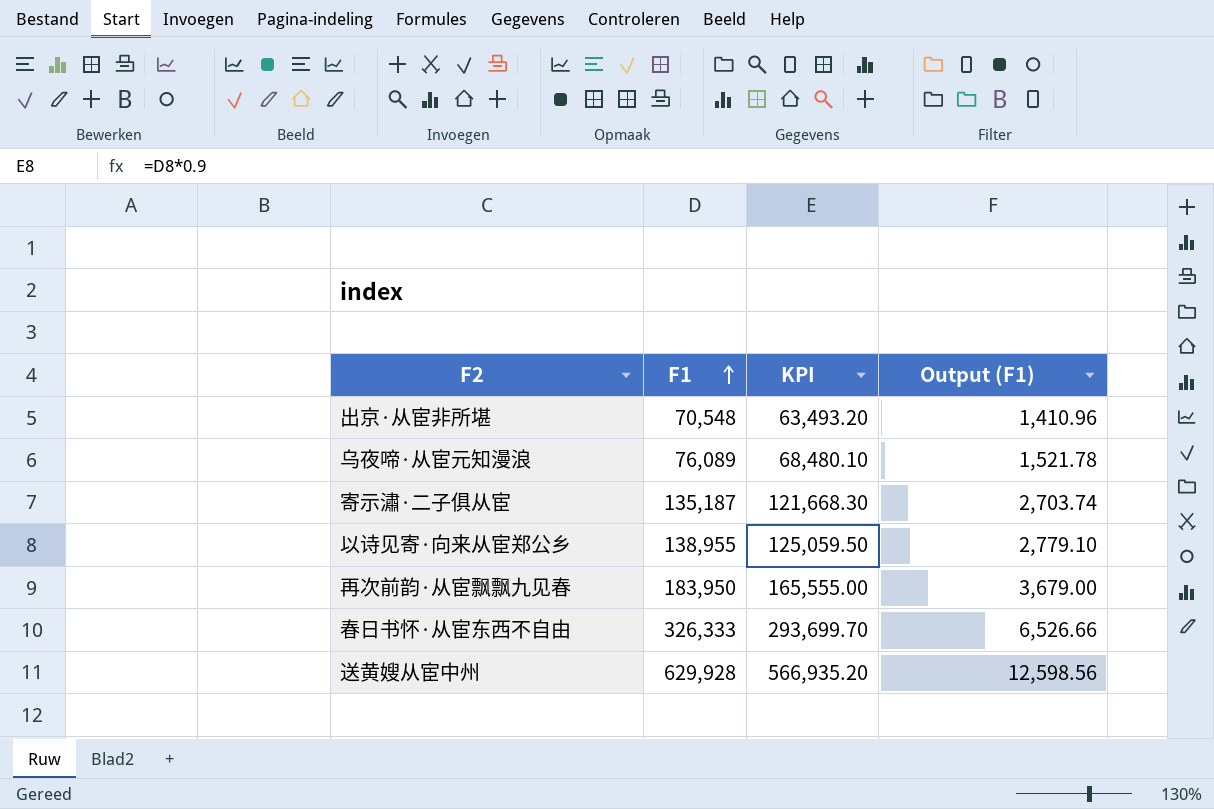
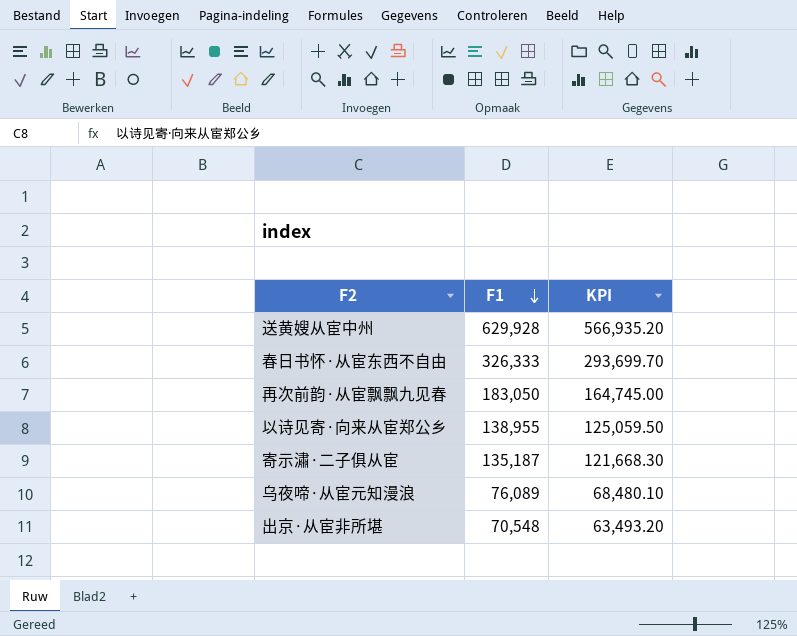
row order: F1 ascending -> F1 descending
column Output (F1) | formula: [F1] * 0.02 -> none
再次前韵·从宦飘飘九见春 | F1: 183,950 -> 183,050
再次前韵·从宦飘飘九见春 | KPI: 165,555.00 -> 164,745.00

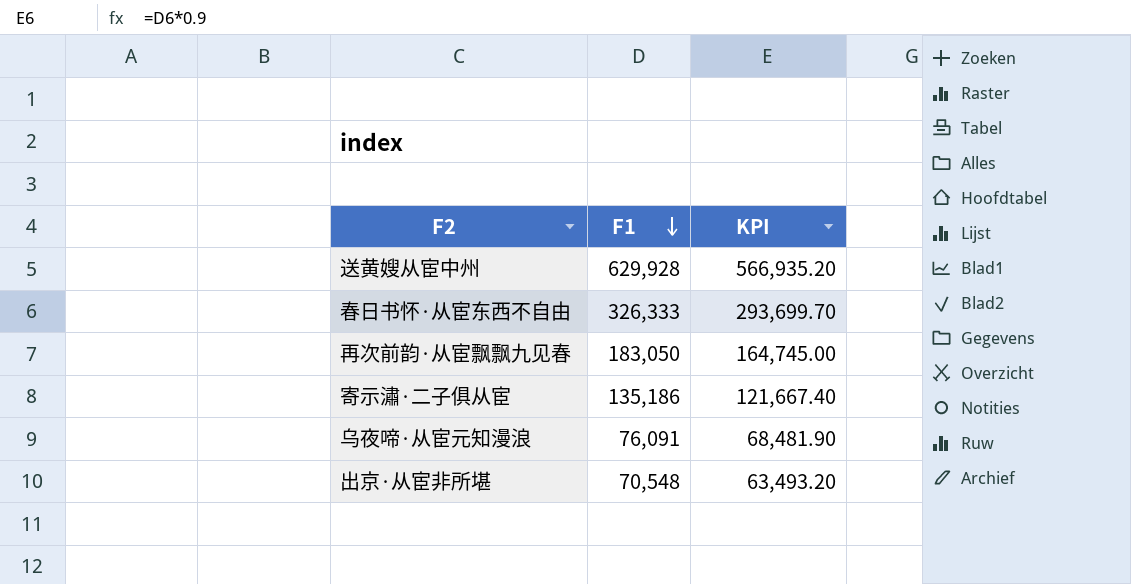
row 以诗见寄·向来从宦郑公乡: 138,955 | 125,059.50 -> none
寄示潚·二子俱从宦 | F1: 135,187 -> 135,186
寄示潚·二子俱从宦 | KPI: 121,668.30 -> 121,667.40
乌夜啼·从宦元知漫浪 | F1: 76,089 -> 76,091
乌夜啼·从宦元知漫浪 | KPI: 68,480.10 -> 68,481.90

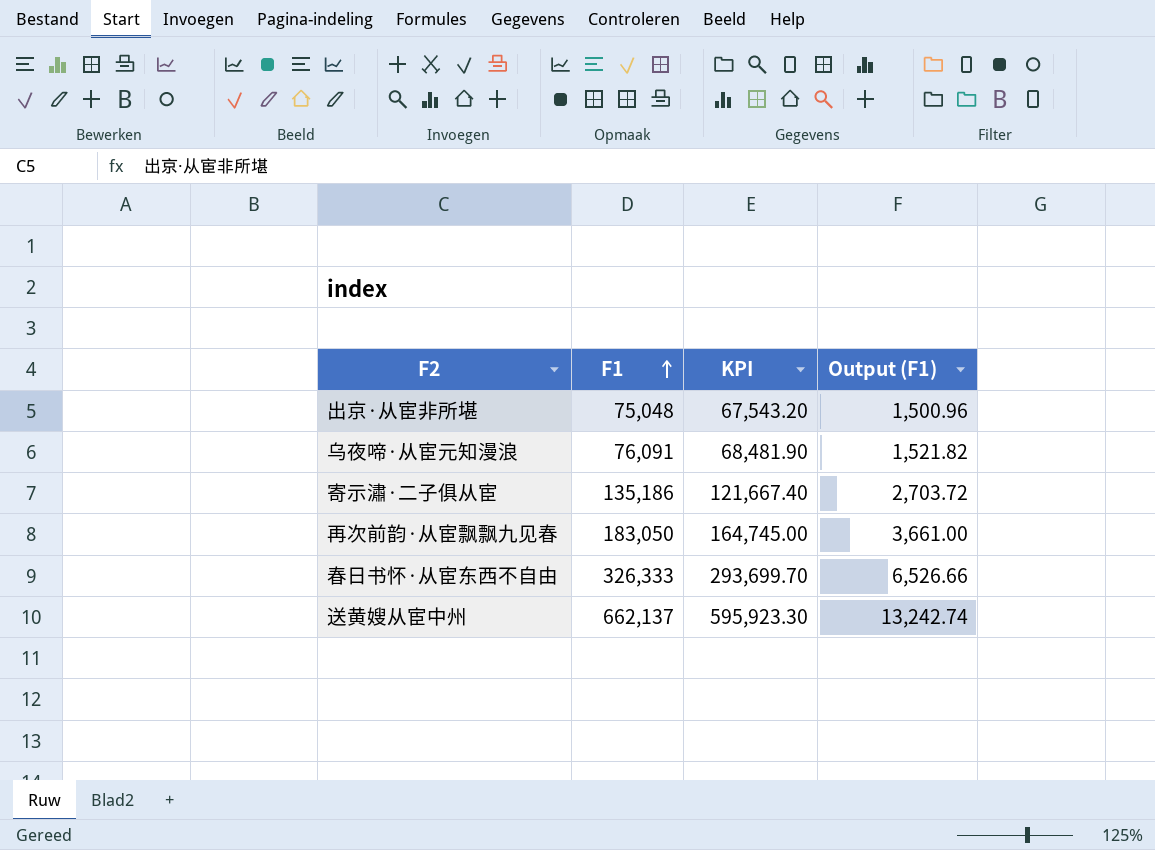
row order: F1 descending -> F1 ascending
column Output (F1) | formula: none -> [F1] * 0.02
出京·从宦非所堪 | F1: 70,548 -> 75,048
出京·从宦非所堪 | KPI: 63,493.20 -> 67,543.20
送黄嫂从宦中州 | F1: 629,928 -> 662,137
送黄嫂从宦中州 | KPI: 566,935.20 -> 595,923.30

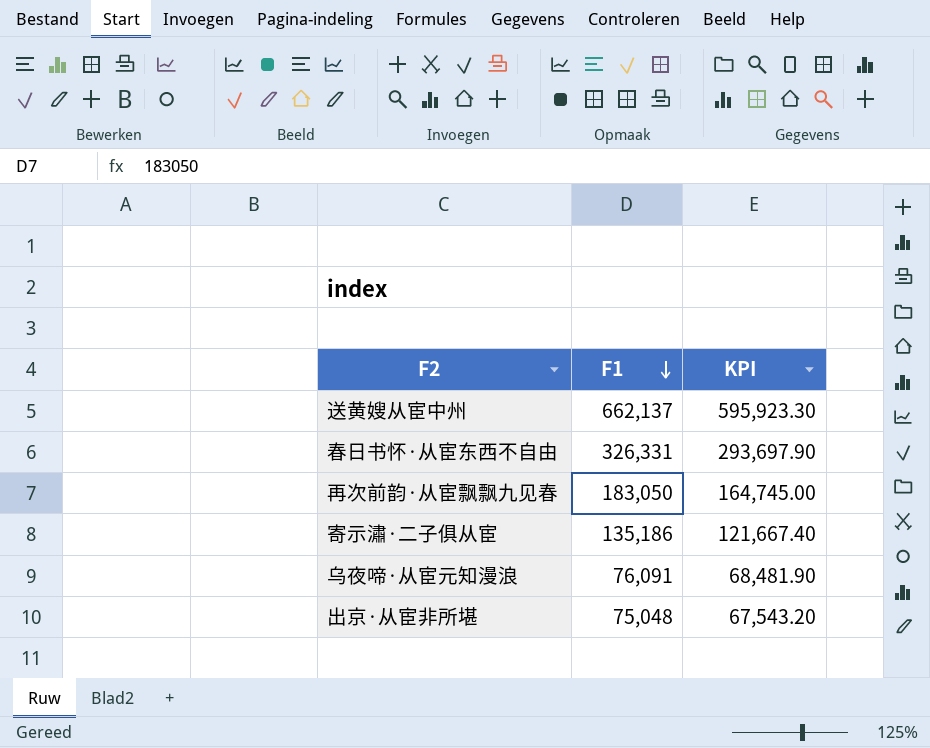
row order: F1 ascending -> F1 descending
column Output (F1) | formula: [F1] * 0.02 -> none
春日书怀·从宦东西不自由 | F1: 326,333 -> 326,331
春日书怀·从宦东西不自由 | KPI: 293,699.70 -> 293,697.90

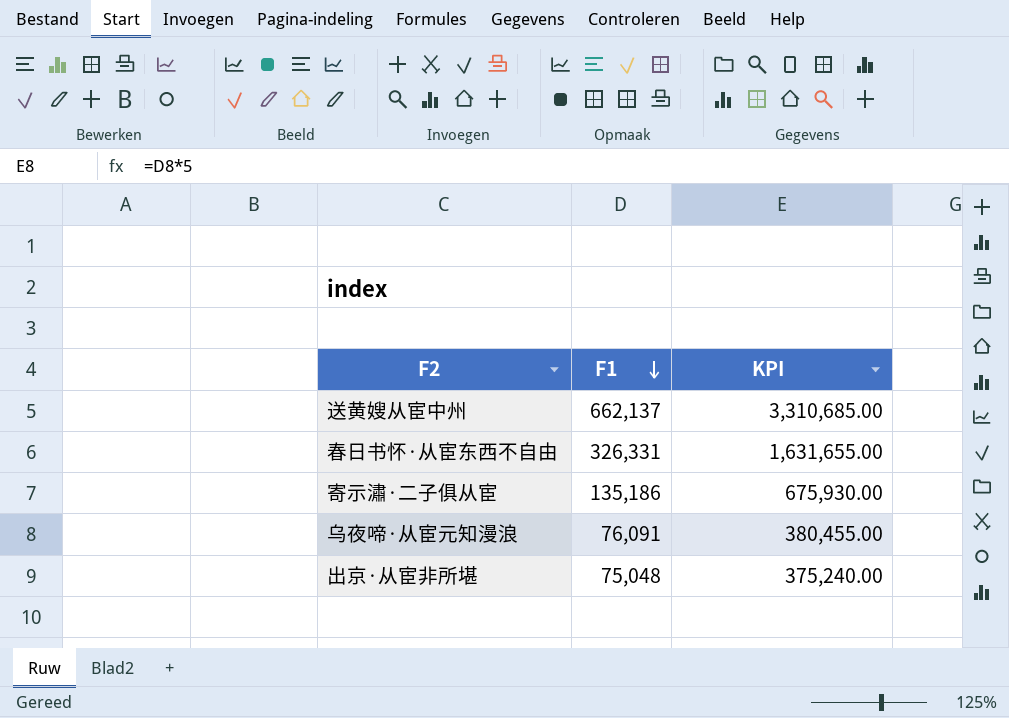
column KPI | formula: [F1] * 0.9 -> [F1] * 5
row 再次前韵·从宦飘飘九见春: 183,050 | 164,745.00 -> none

